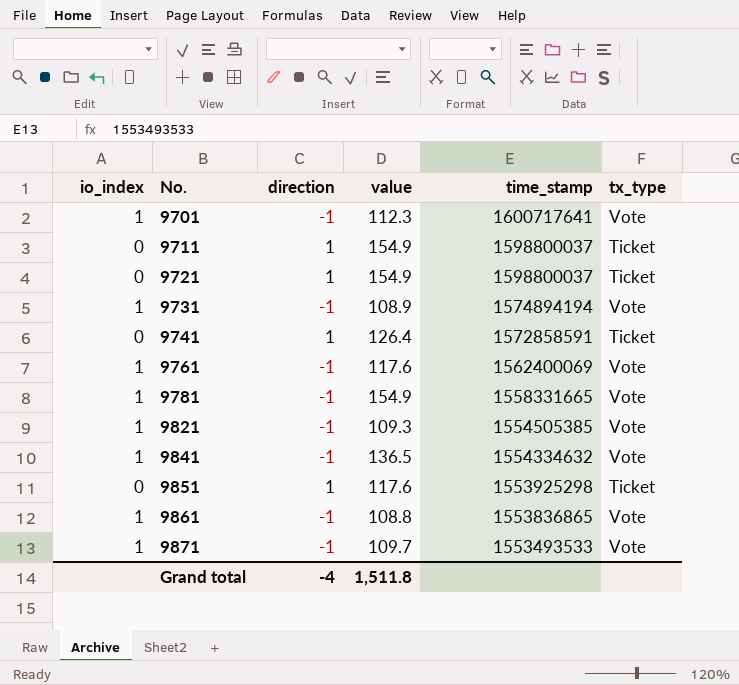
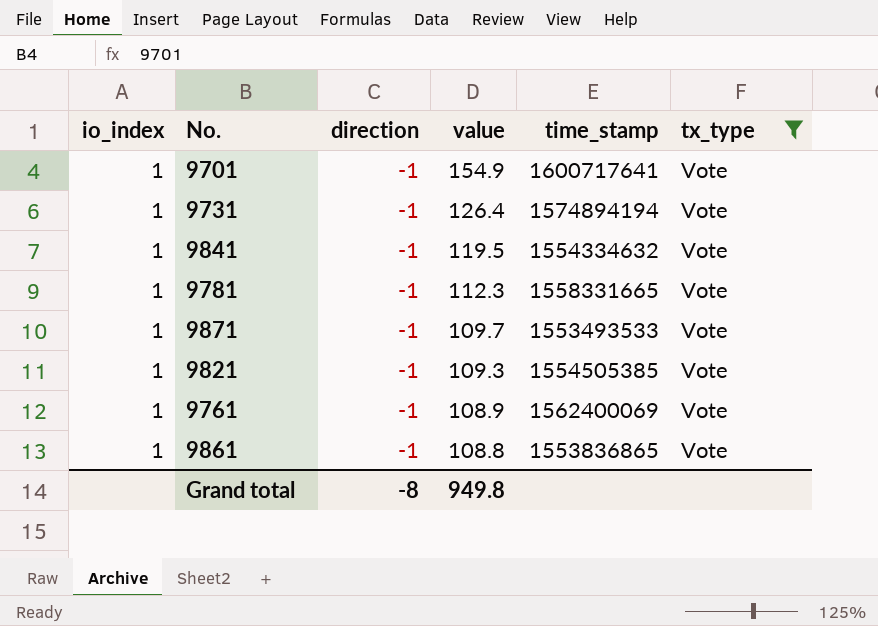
filter: none -> tx_type = Vote
row order: No. ascending -> value descending
9701 | value: 112.3 -> 154.9
9731 | value: 108.9 -> 126.4
9841 | value: 136.5 -> 119.5
9781 | value: 154.9 -> 112.3
9761 | value: 117.6 -> 108.9
Grand total | direction: -4 -> -8
Grand total | value: 1,511.8 -> 949.8

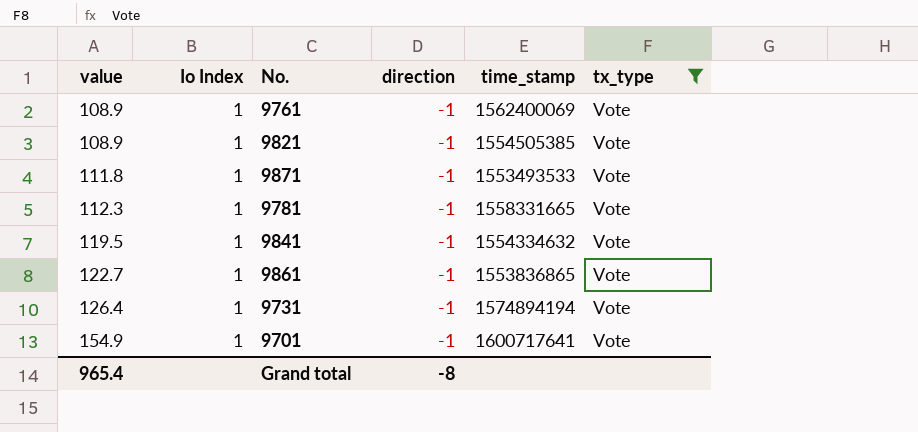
row order: value descending -> value ascending
column value | position: 4 -> 1
column name: io_index -> Io Index
9821 | value: 109.3 -> 108.9
9871 | value: 109.7 -> 111.8
9861 | value: 108.8 -> 122.7
Grand total | value: 949.8 -> 965.4

